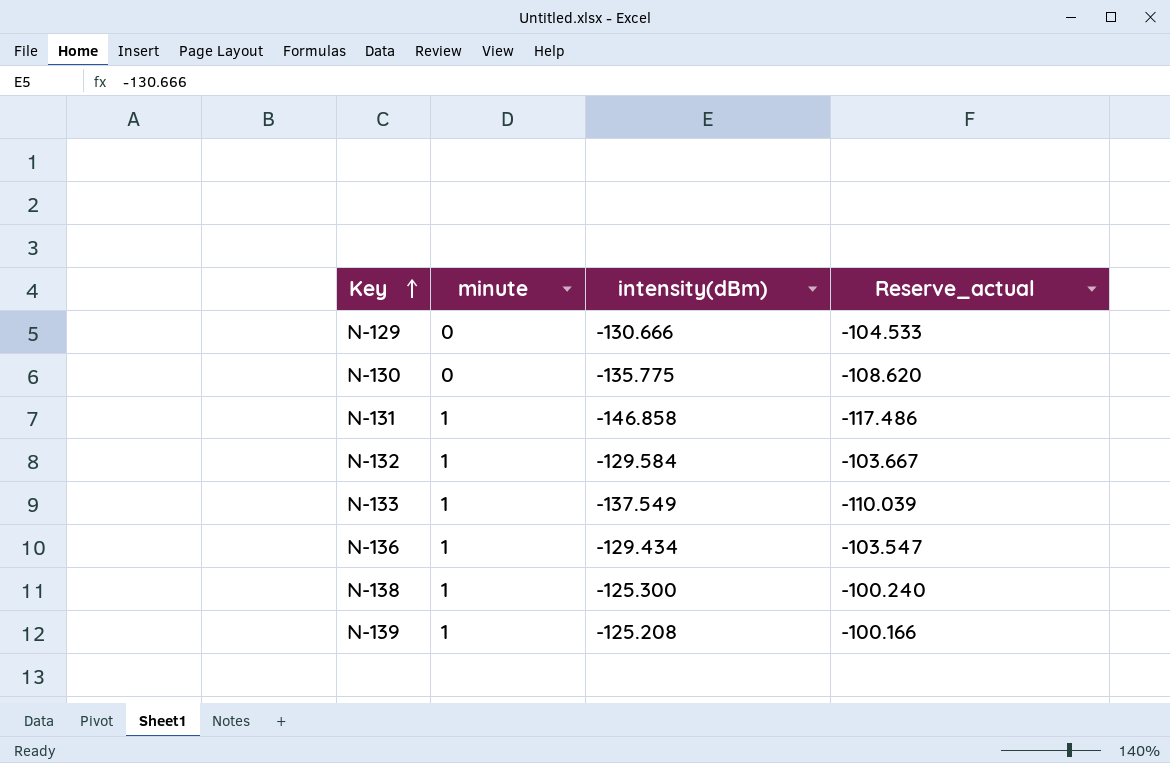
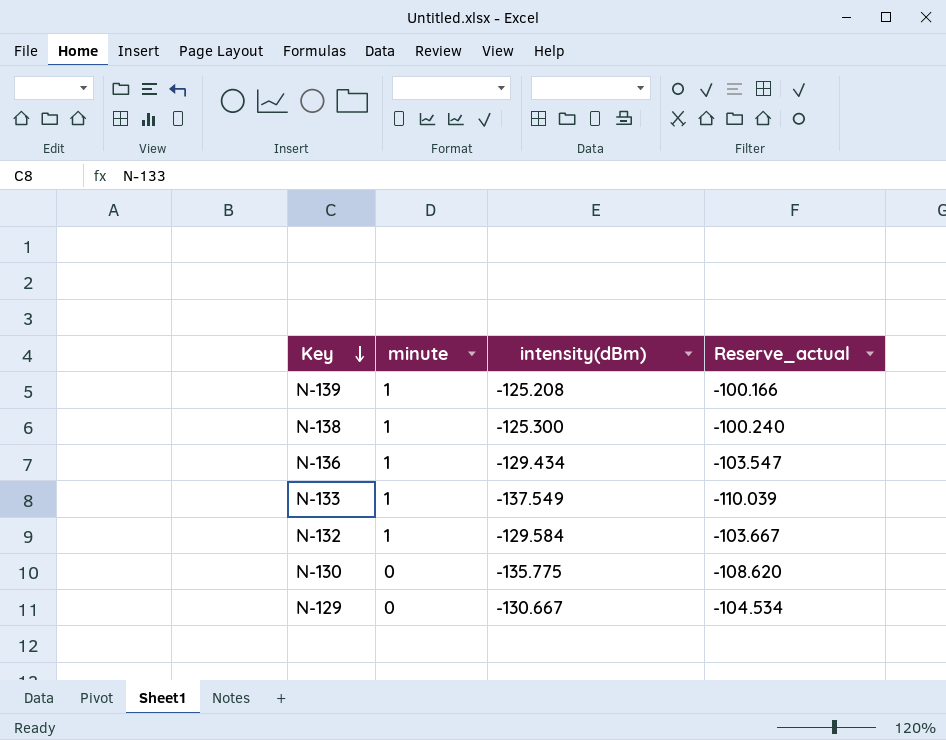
row order: Key ascending -> Key descending
row N-131: 1 | -146.858 | -117.486 -> none
N-129 | intensity(dBm): -130.666 -> -130.667
N-129 | Reserve_actual: -104.533 -> -104.534

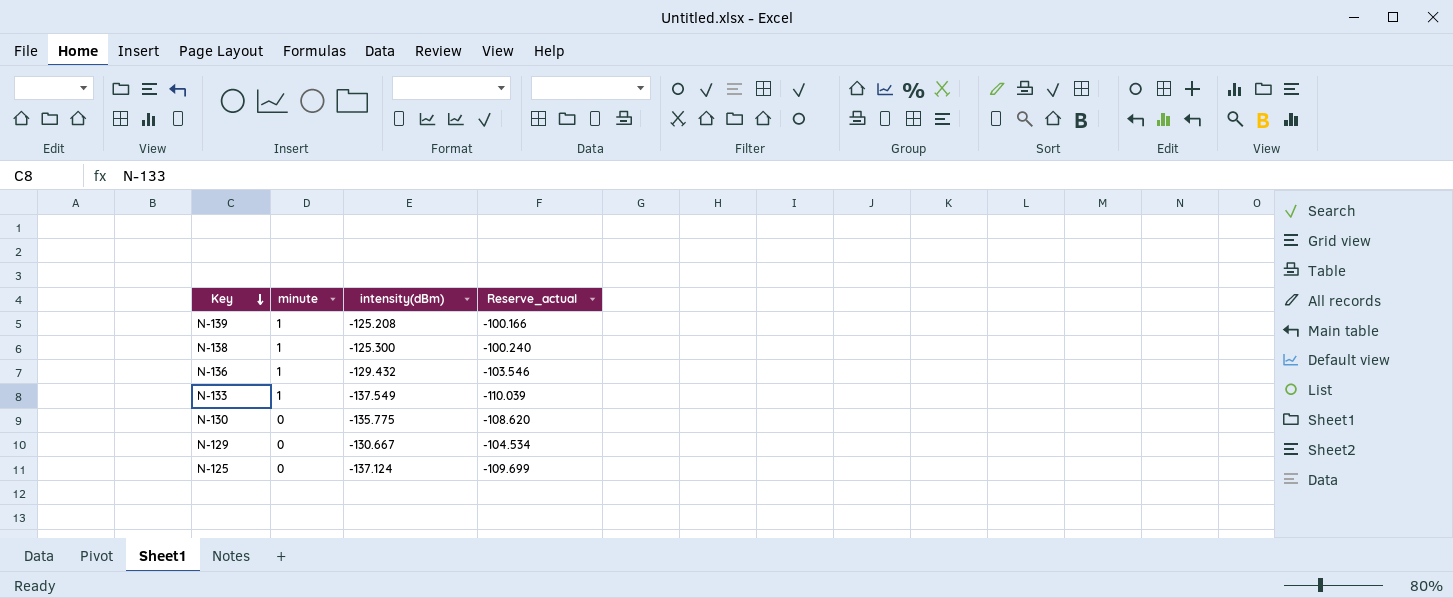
row N-132: 1 | -129.584 | -103.667 -> none
N-136 | intensity(dBm): -129.434 -> -129.432
N-136 | Reserve_actual: -103.547 -> -103.546
row N-125: none -> 0 | -137.124 | -109.699

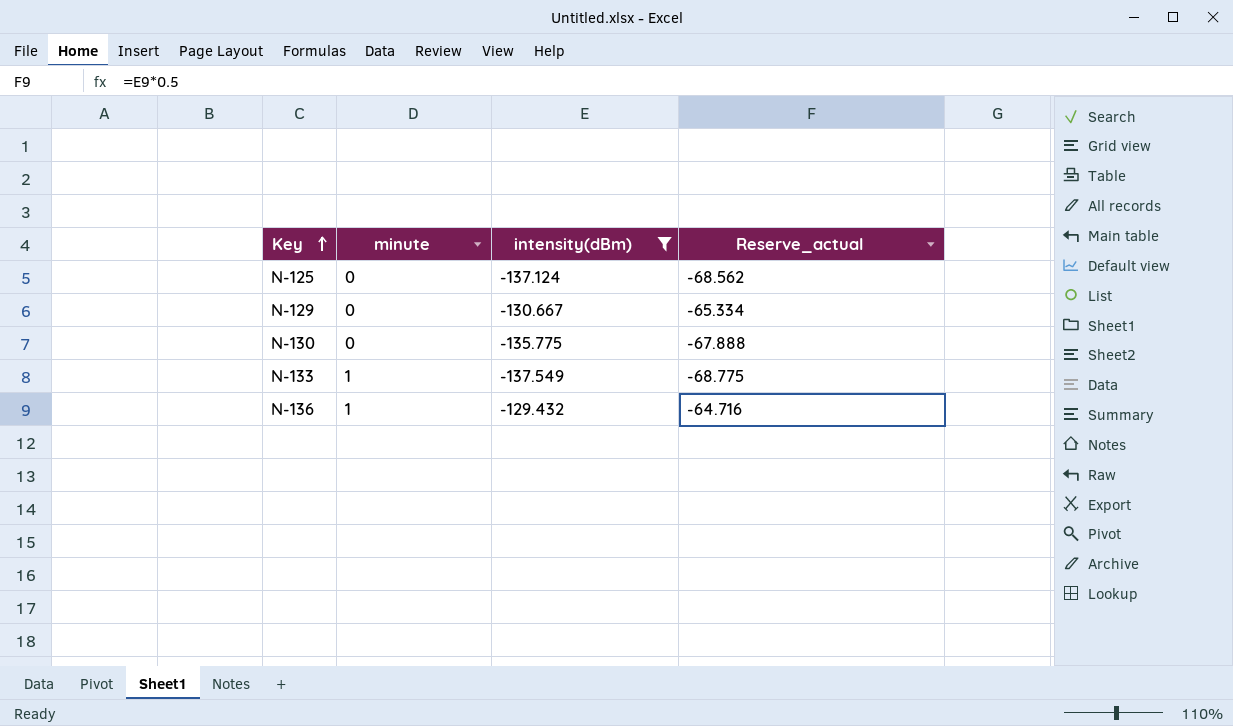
filter: none -> intensity(dBm) <= -129.432
row order: Key descending -> Key ascending
column Reserve_actual | formula: [intensity(dBm)] * 0.8 -> [intensity(dBm)] * 0.5

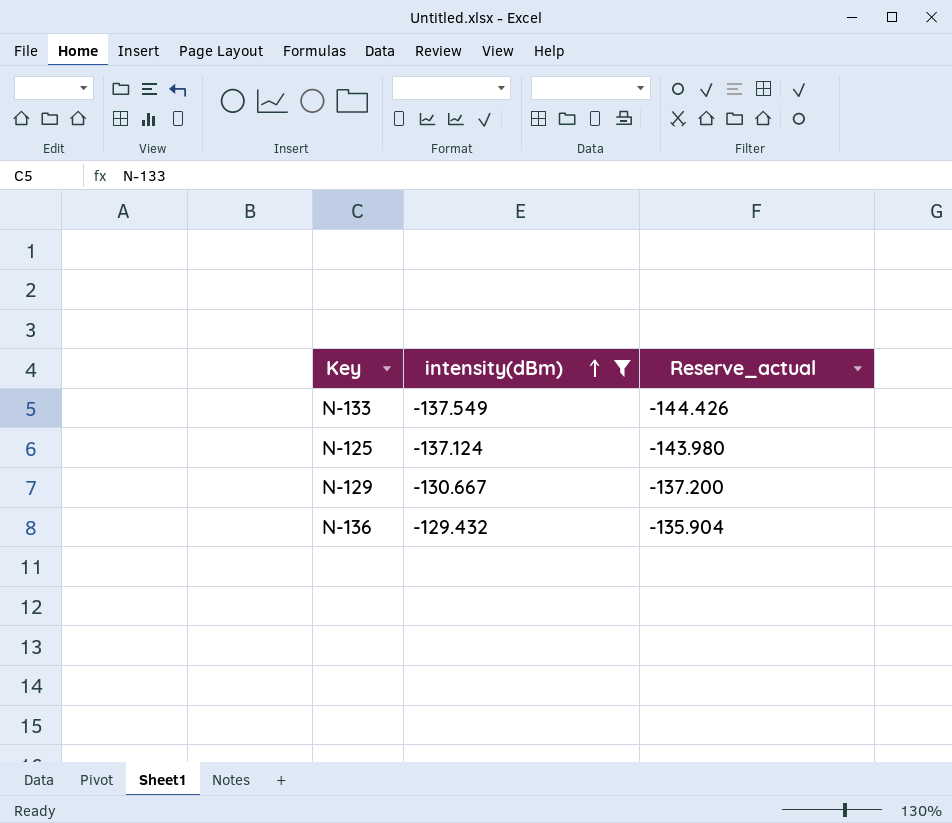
row order: Key ascending -> intensity(dBm) ascending
column minute | position: 2 -> none
column Reserve_actual | formula: [intensity(dBm)] * 0.5 -> [intensity(dBm)] * 1.05
row N-130: 0 | -135.775 | -67.888 -> none

